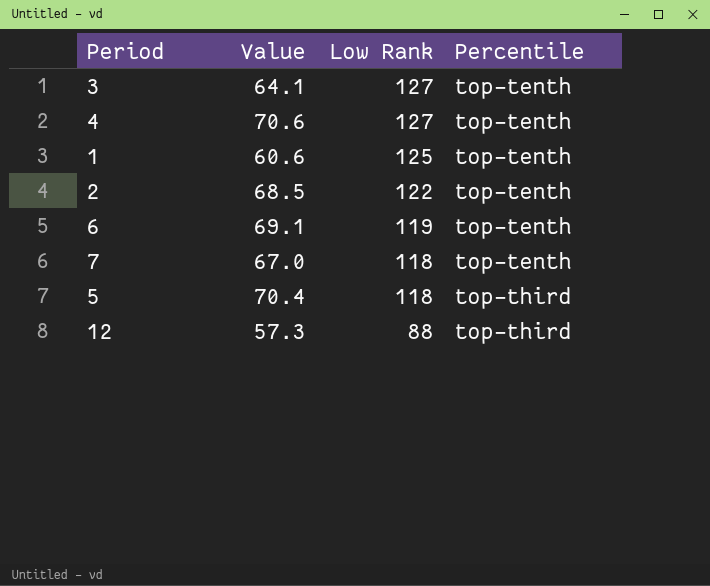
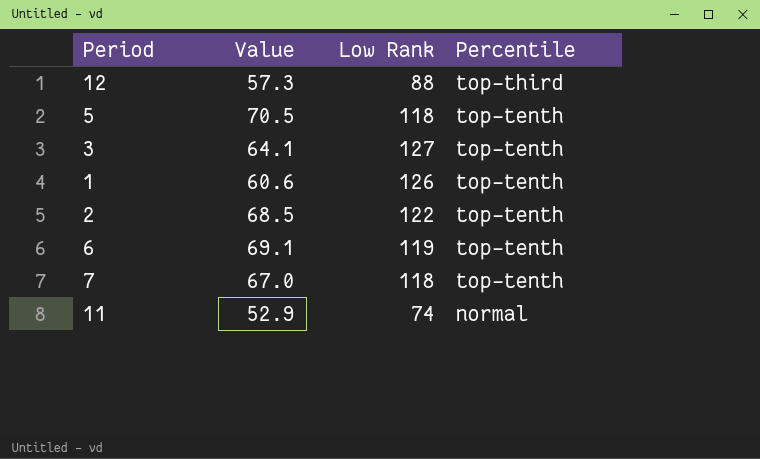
row order: Low Rank descending -> Percentile descending
row 4: 70.6 | 127 | top-tenth -> none
5 | Value: 70.4 -> 70.5
5 | Percentile: top-third -> top-tenth
1 | Low Rank: 125 -> 126
row 11: none -> 52.9 | 74 | normal

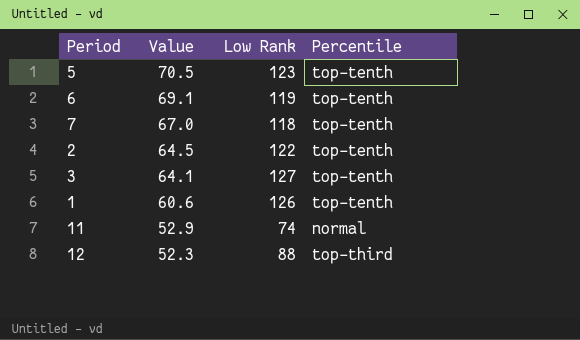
row order: Percentile descending -> Value descending
5 | Low Rank: 118 -> 123
2 | Value: 68.5 -> 64.5
12 | Value: 57.3 -> 52.3

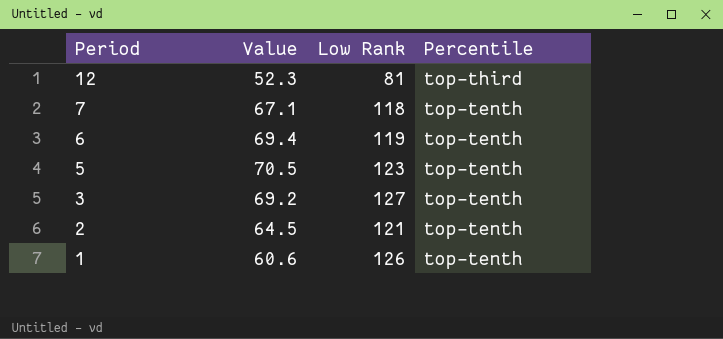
row order: Value descending -> Period descending
row 11: 52.9 | 74 | normal -> none
12 | Low Rank: 88 -> 81
7 | Value: 67.0 -> 67.1
6 | Value: 69.1 -> 69.4
3 | Value: 64.1 -> 69.2
2 | Low Rank: 122 -> 121

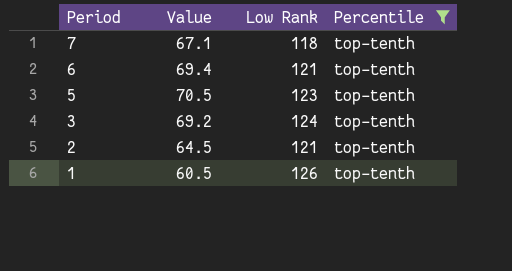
filter: none -> Percentile = top-tenth
6 | Low Rank: 119 -> 121
3 | Low Rank: 127 -> 124
1 | Value: 60.6 -> 60.5

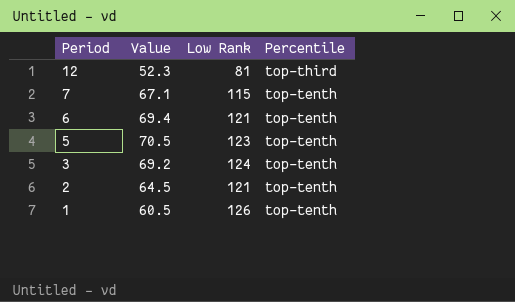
filter: Percentile = top-tenth -> none
7 | Low Rank: 118 -> 115

